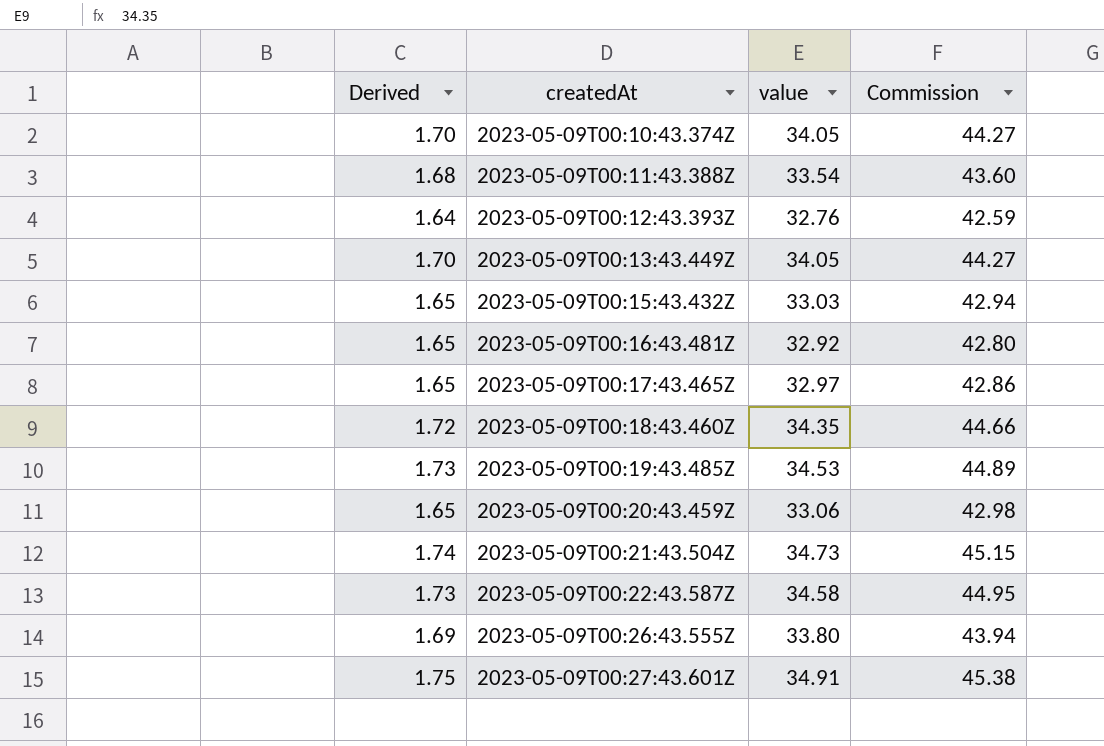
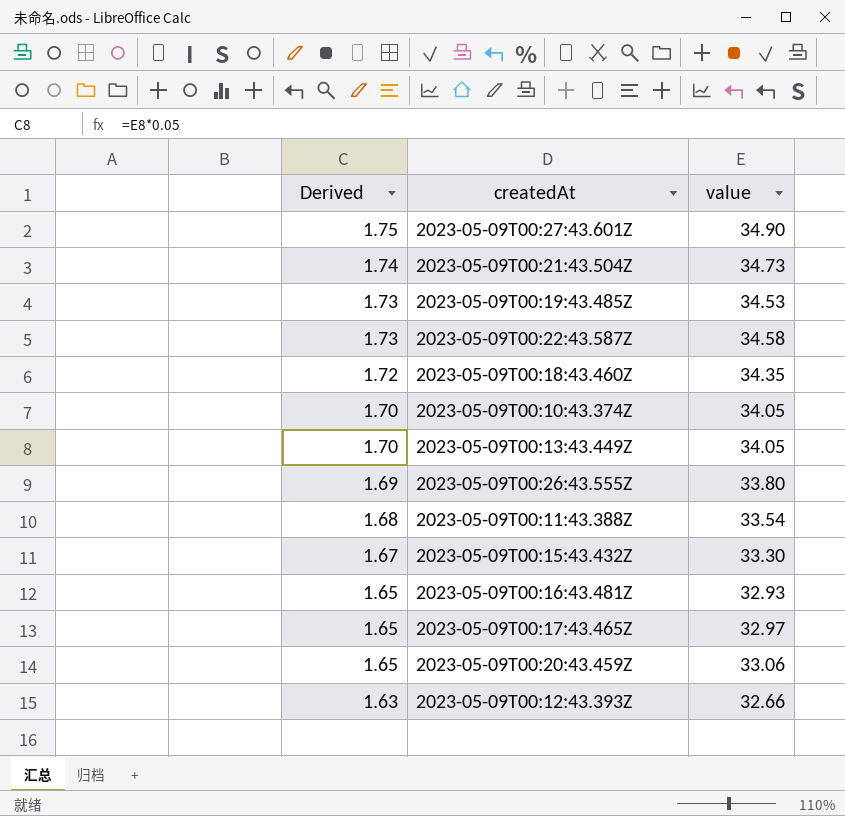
row order: createdAt ascending -> Derived descending
column Commission | formula: [value] * 1.3 -> none
2023-05-09T00:27:43.601Z | value: 34.91 -> 34.90
2023-05-09T00:15:43.432Z | Derived: 1.65 -> 1.67
2023-05-09T00:15:43.432Z | value: 33.03 -> 33.30
2023-05-09T00:16:43.481Z | value: 32.92 -> 32.93
2023-05-09T00:12:43.393Z | Derived: 1.64 -> 1.63
2023-05-09T00:12:43.393Z | value: 32.76 -> 32.66

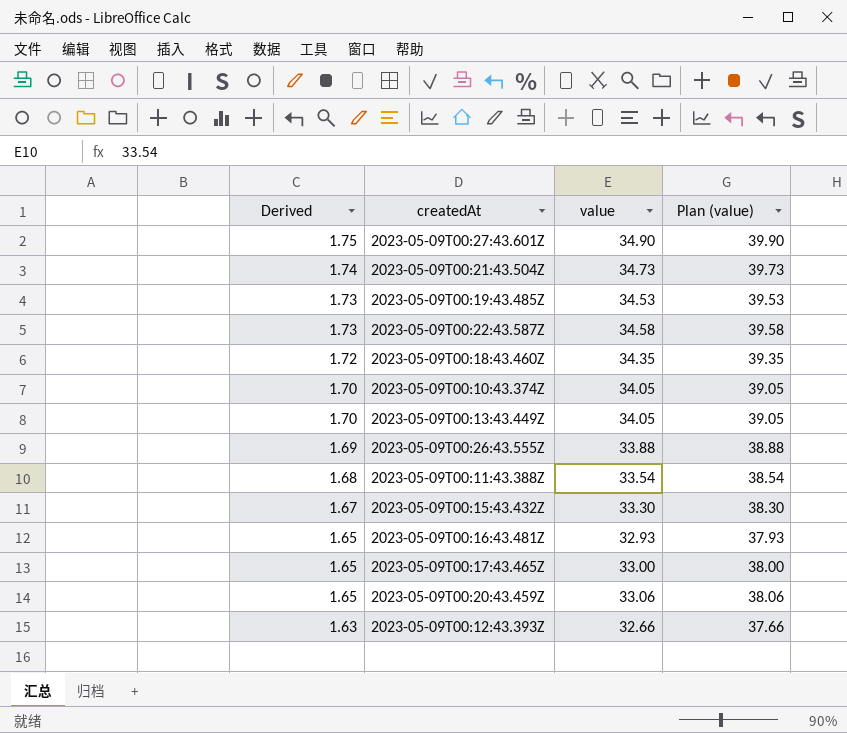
column Plan (value) | formula: none -> [value] + 5
2023-05-09T00:26:43.555Z | value: 33.80 -> 33.88
2023-05-09T00:17:43.465Z | value: 32.97 -> 33.00

